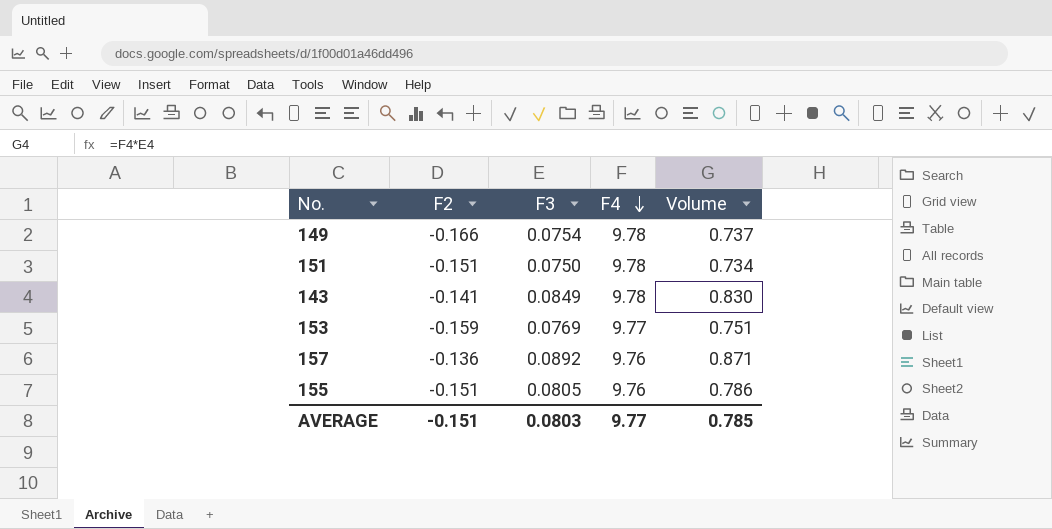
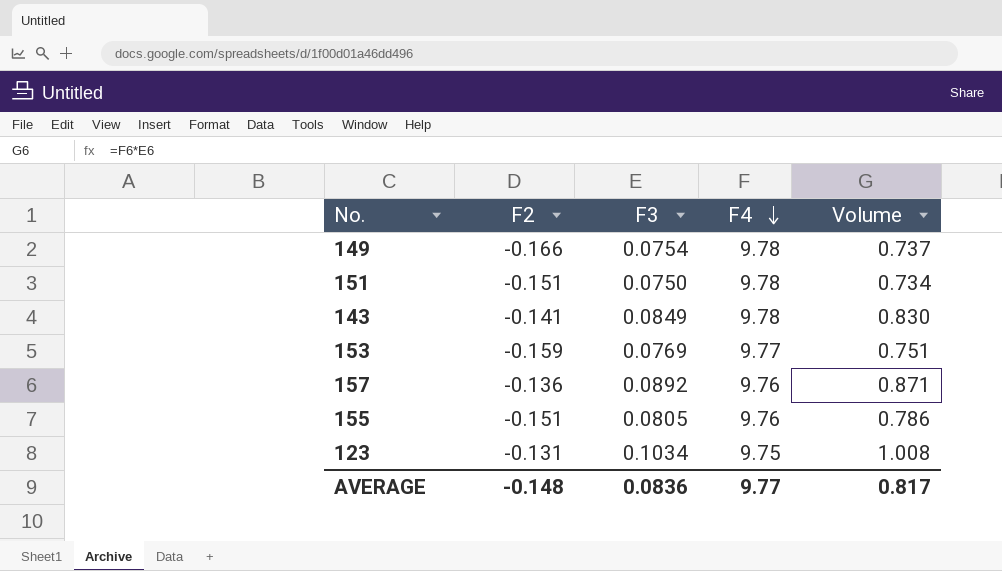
row 123: none -> -0.131 | 0.1034 | 9.75 | 1.008
AVERAGE | F2: -0.151 -> -0.148
AVERAGE | F3: 0.0803 -> 0.0836
AVERAGE | Volume: 0.785 -> 0.817

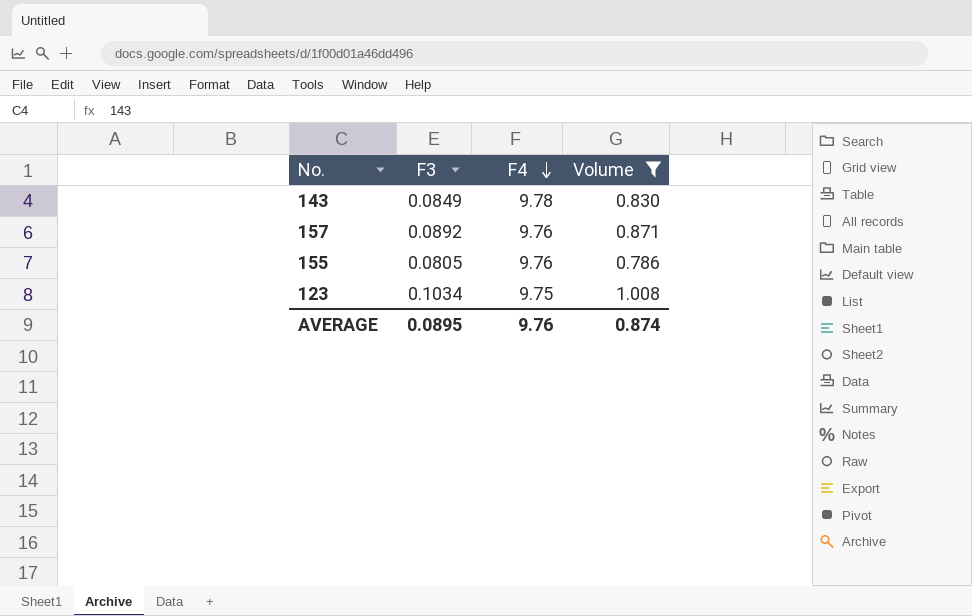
filter: none -> Volume >= 0.786
column F2 | position: 2 -> none
AVERAGE | F3: 0.0836 -> 0.0895
AVERAGE | F4: 9.77 -> 9.76
AVERAGE | Volume: 0.817 -> 0.874

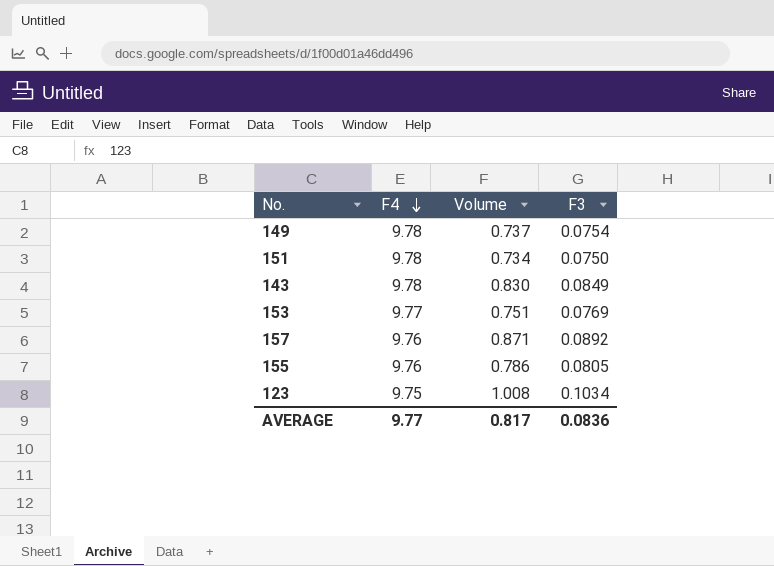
filter: Volume >= 0.786 -> none
column F3 | position: 2 -> 4
AVERAGE | F4: 9.76 -> 9.77
AVERAGE | Volume: 0.874 -> 0.817
AVERAGE | F3: 0.0895 -> 0.0836

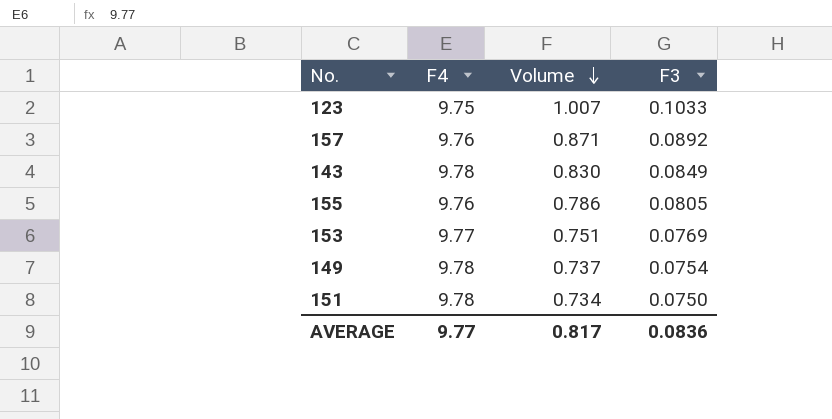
row order: F4 descending -> Volume descending
123 | Volume: 1.008 -> 1.007
123 | F3: 0.1034 -> 0.1033

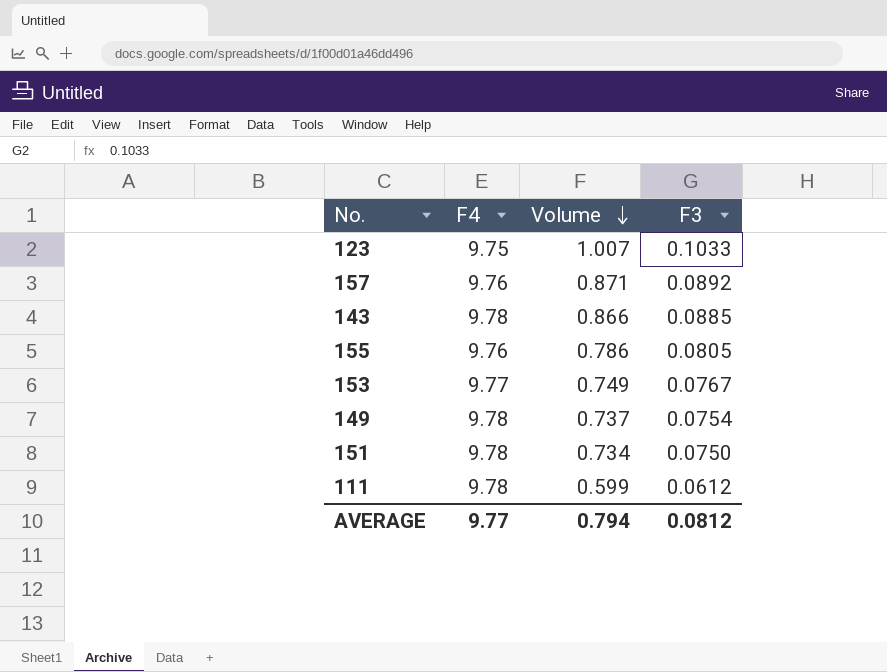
143 | Volume: 0.830 -> 0.866
143 | F3: 0.0849 -> 0.0885
153 | Volume: 0.751 -> 0.749
153 | F3: 0.0769 -> 0.0767
row 111: none -> 9.78 | 0.599 | 0.0612
AVERAGE | Volume: 0.817 -> 0.794
AVERAGE | F3: 0.0836 -> 0.0812

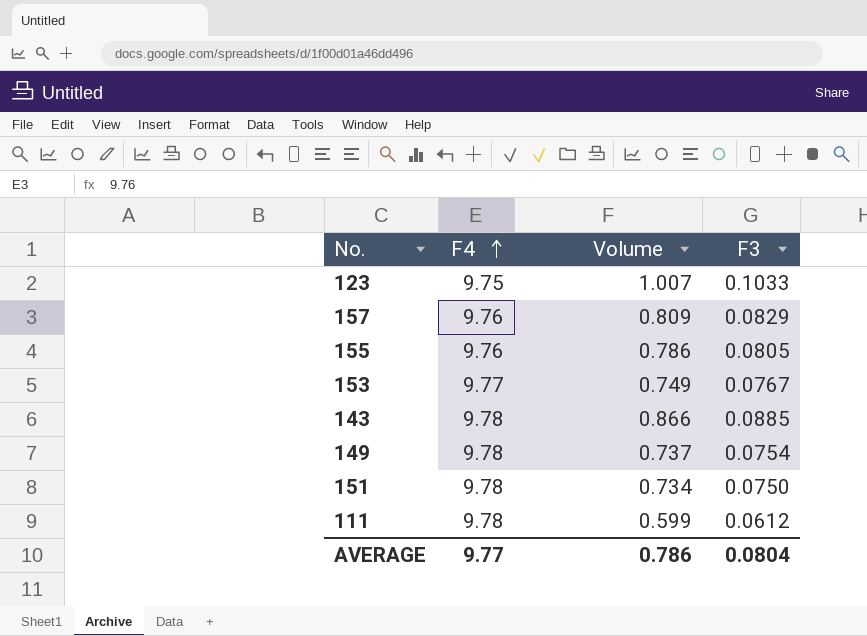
row order: Volume descending -> F4 ascending
157 | Volume: 0.871 -> 0.809
157 | F3: 0.0892 -> 0.0829
AVERAGE | Volume: 0.794 -> 0.786
AVERAGE | F3: 0.0812 -> 0.0804

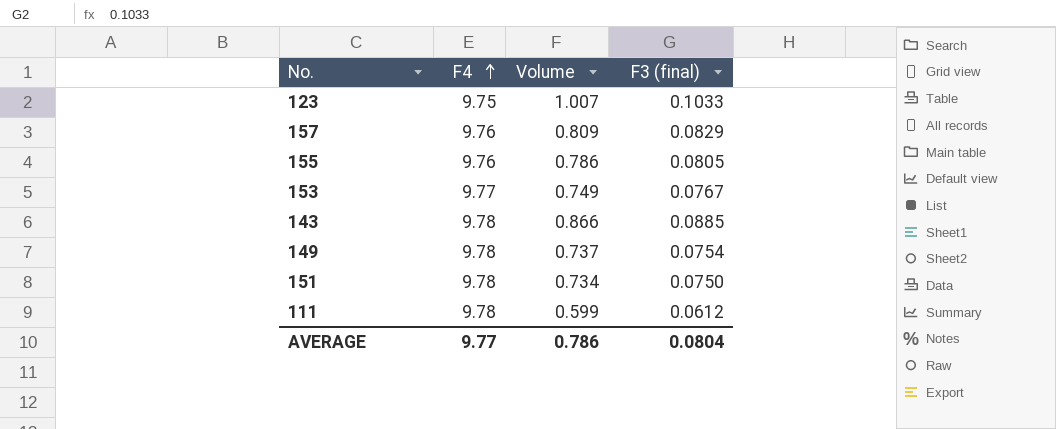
column name: F3 -> F3 (final)

